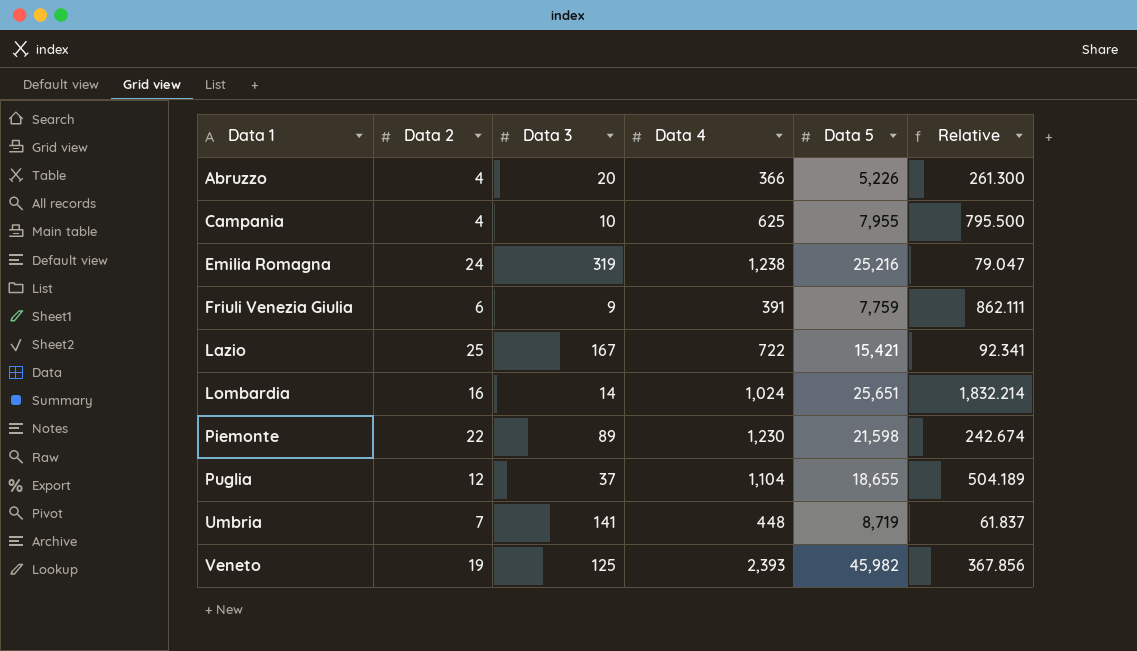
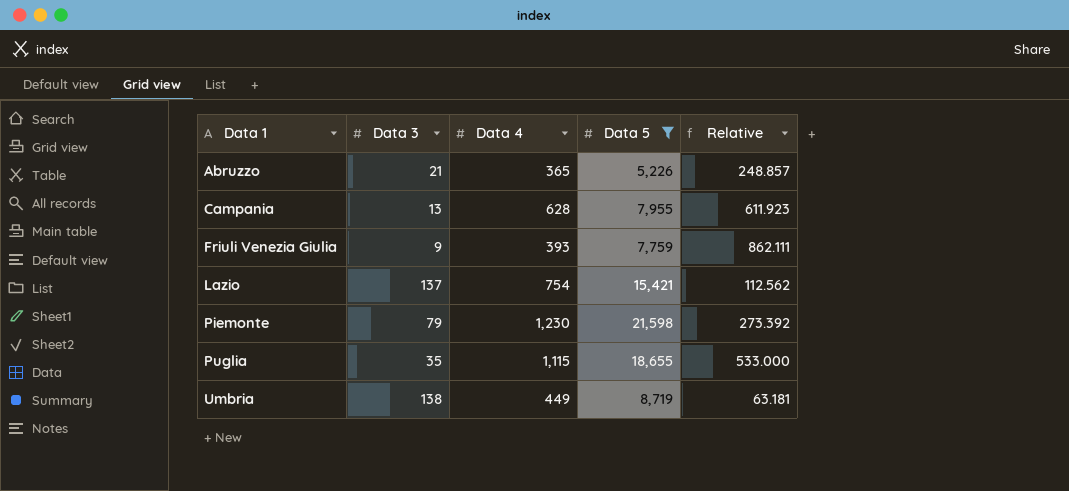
filter: none -> Data 5 <= 21,598
column Data 2 | position: 2 -> none
Abruzzo | Data 3: 20 -> 21
Abruzzo | Data 4: 366 -> 365
Abruzzo | Relative: 261.300 -> 248.857
Campania | Data 3: 10 -> 13
Campania | Data 4: 625 -> 628
Campania | Relative: 795.500 -> 611.923
Friuli Venezia Giulia | Data 4: 391 -> 393
Lazio | Data 3: 167 -> 137
Lazio | Data 4: 722 -> 754
Lazio | Relative: 92.341 -> 112.562
Piemonte | Data 3: 89 -> 79
Piemonte | Relative: 242.674 -> 273.392
Puglia | Data 3: 37 -> 35
Puglia | Data 4: 1,104 -> 1,115
Puglia | Relative: 504.189 -> 533.000
Umbria | Data 3: 141 -> 138
Umbria | Data 4: 448 -> 449
Umbria | Relative: 61.837 -> 63.181

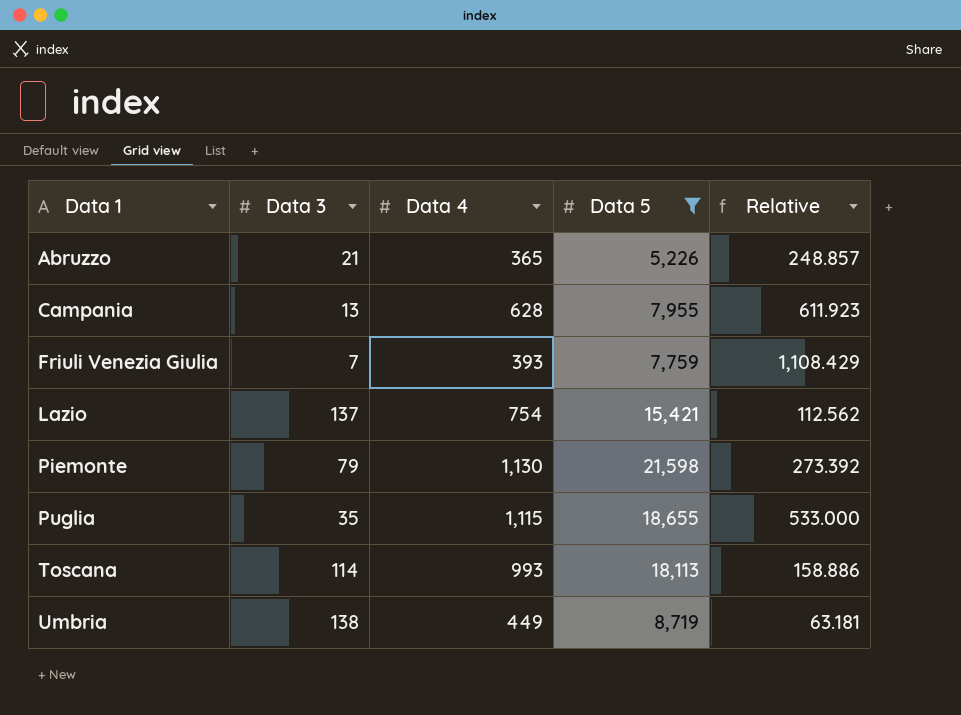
Friuli Venezia Giulia | Data 3: 9 -> 7
Friuli Venezia Giulia | Relative: 862.111 -> 1,108.429
Piemonte | Data 4: 1,230 -> 1,130
row Toscana: none -> 114 | 993 | 18,113 | 158.886

